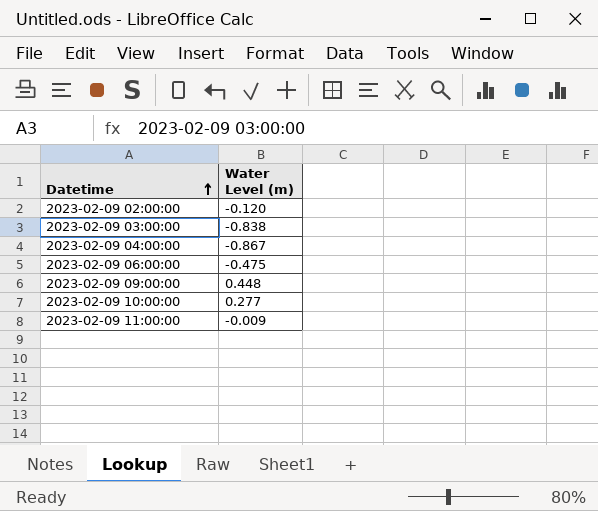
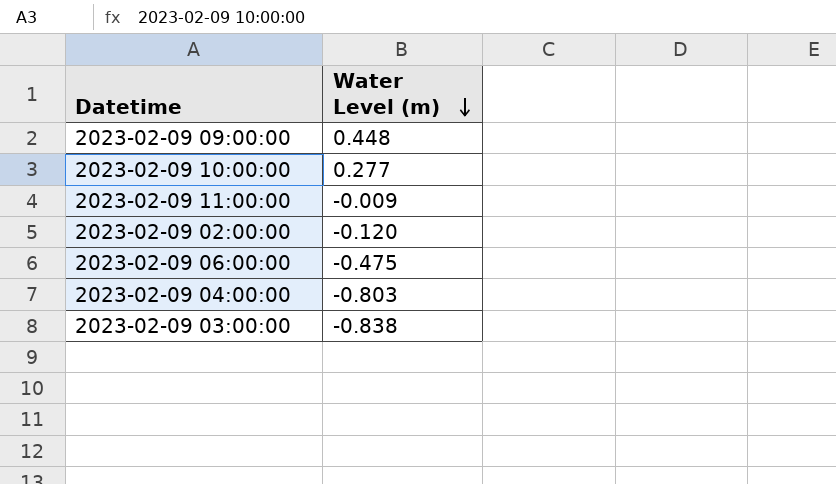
row order: Datetime ascending -> Water Level (m) descending
2023-02-09 04:00:00 | Water Level (m): -0.867 -> -0.803

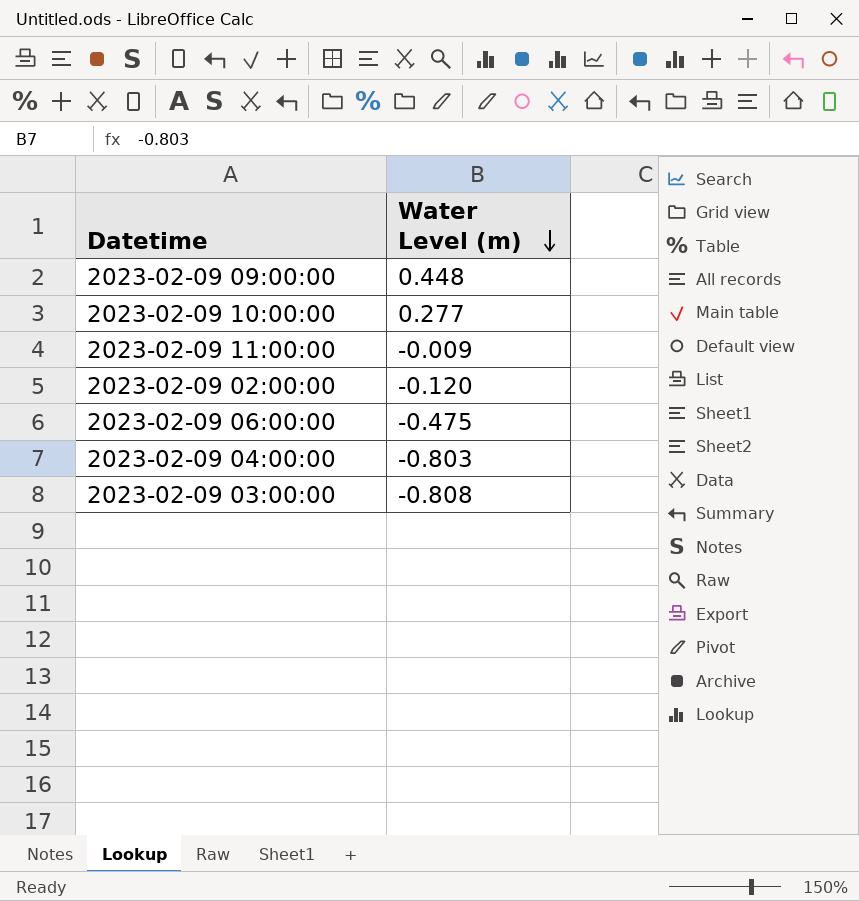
2023-02-09 03:00:00 | Water Level (m): -0.838 -> -0.808

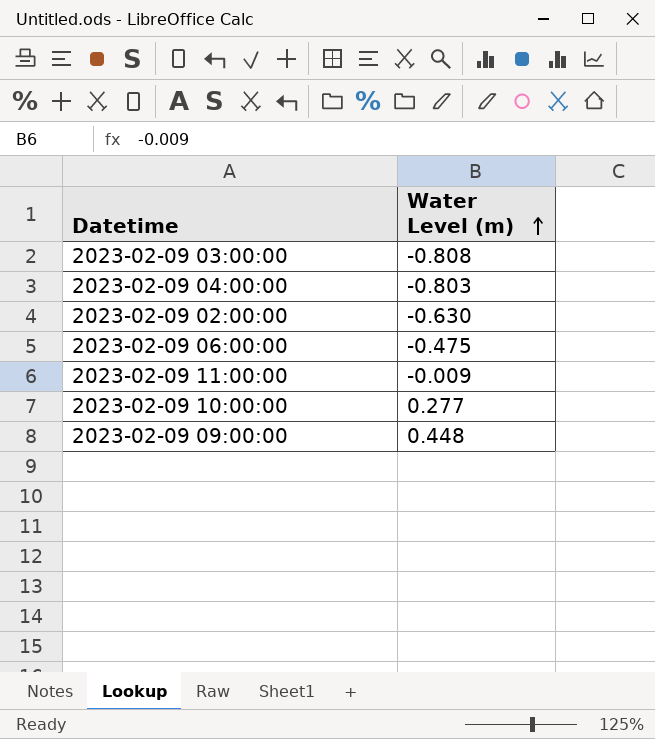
row order: Water Level (m) descending -> Water Level (m) ascending
2023-02-09 02:00:00 | Water Level (m): -0.120 -> -0.630

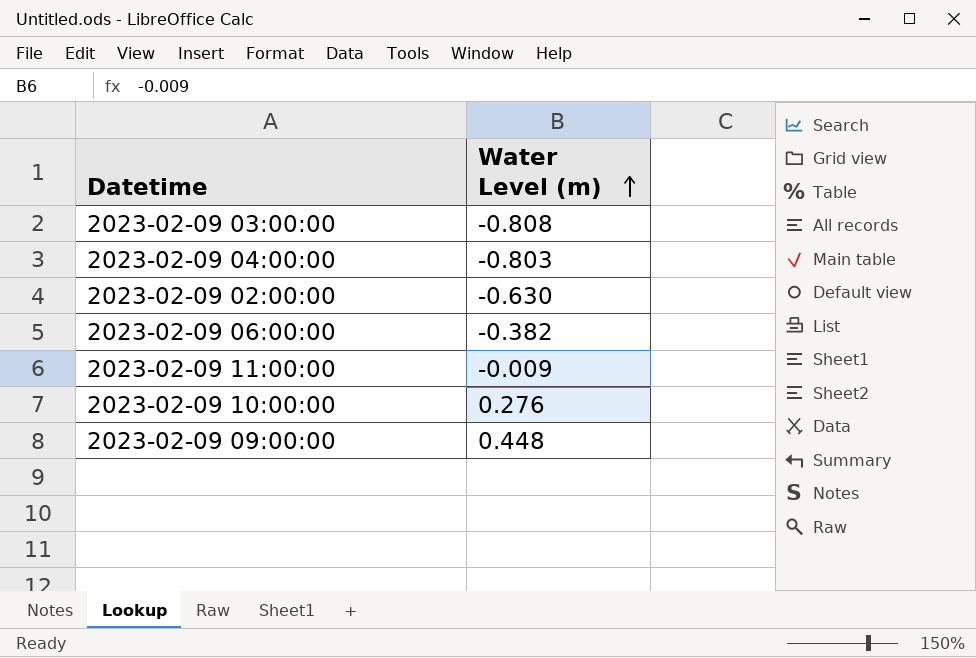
2023-02-09 06:00:00 | Water Level (m): -0.475 -> -0.382
2023-02-09 10:00:00 | Water Level (m): 0.277 -> 0.276

